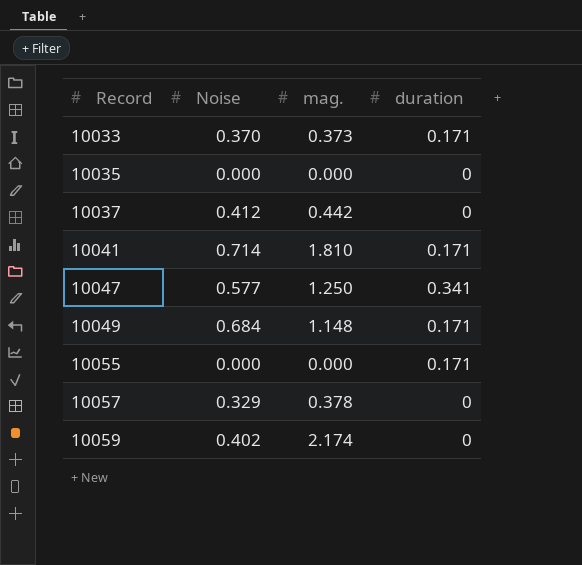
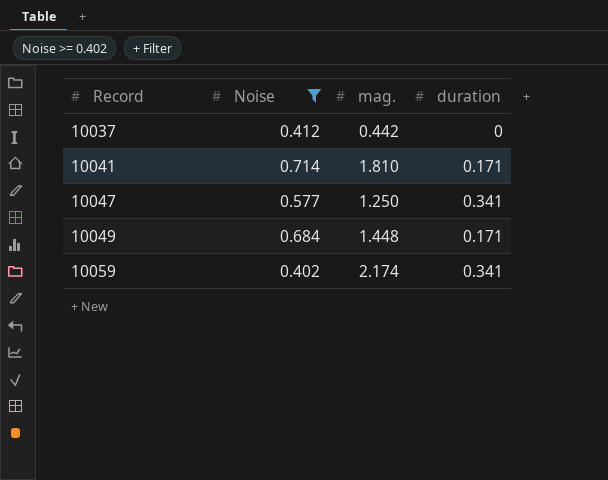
filter: none -> Noise >= 0.402
10049 | mag.: 1.148 -> 1.448
10059 | duration: 0 -> 0.341

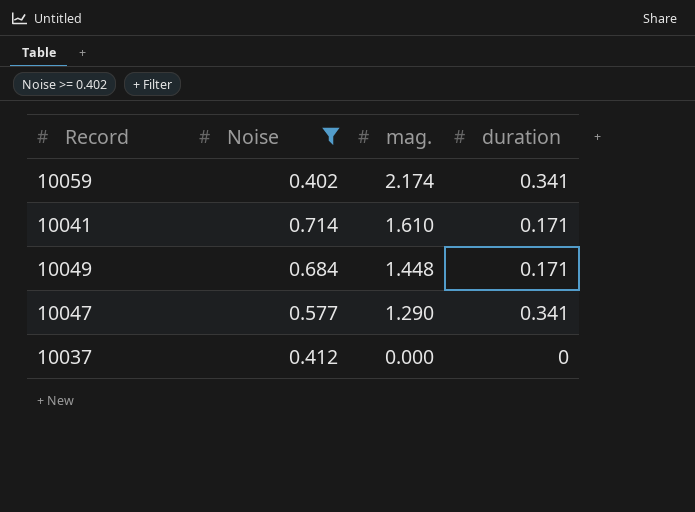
row order: Record ascending -> mag. descending
10041 | mag.: 1.810 -> 1.610
10047 | mag.: 1.250 -> 1.290
10037 | mag.: 0.442 -> 0.000

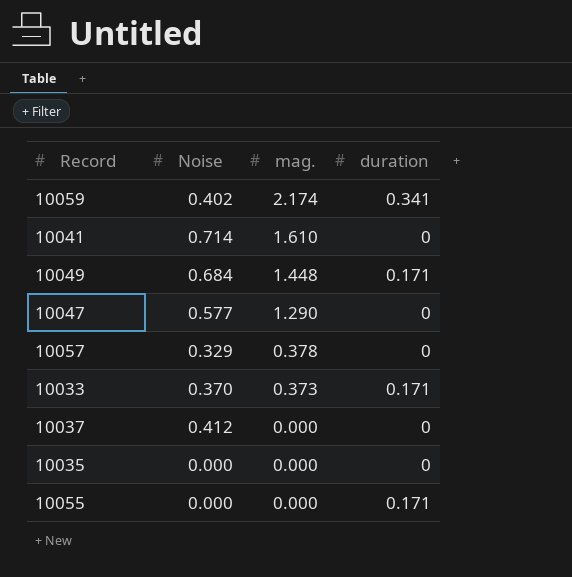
filter: Noise >= 0.402 -> none
10041 | duration: 0.171 -> 0
10047 | duration: 0.341 -> 0

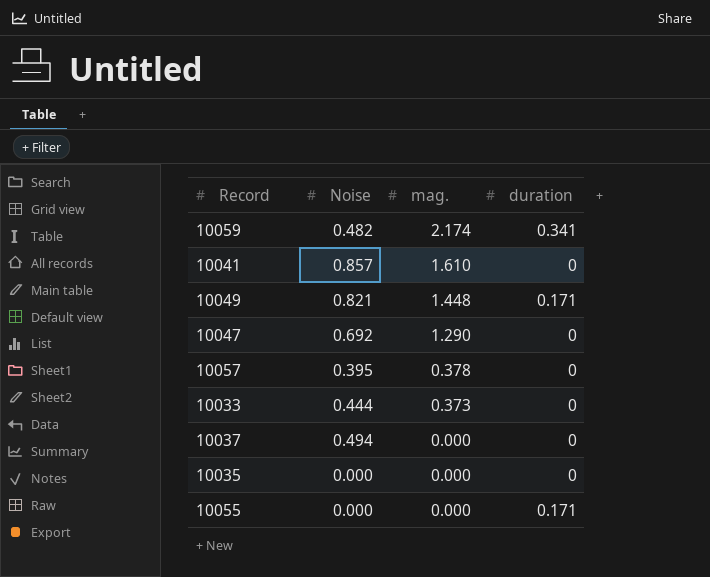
10059 | Noise: 0.402 -> 0.482
10041 | Noise: 0.714 -> 0.857
10049 | Noise: 0.684 -> 0.821
10047 | Noise: 0.577 -> 0.692
10057 | Noise: 0.329 -> 0.395
10033 | Noise: 0.370 -> 0.444
10033 | duration: 0.171 -> 0
10037 | Noise: 0.412 -> 0.494

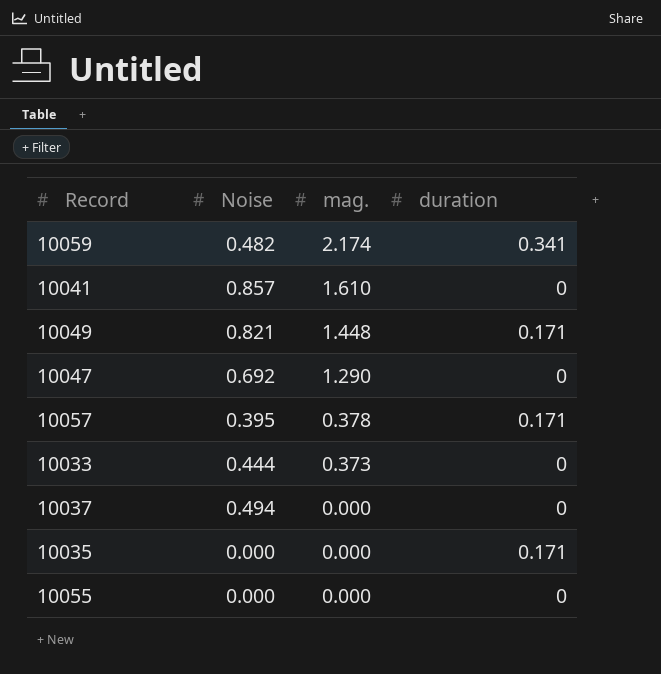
10057 | duration: 0 -> 0.171
10035 | duration: 0 -> 0.171
10055 | duration: 0.171 -> 0

